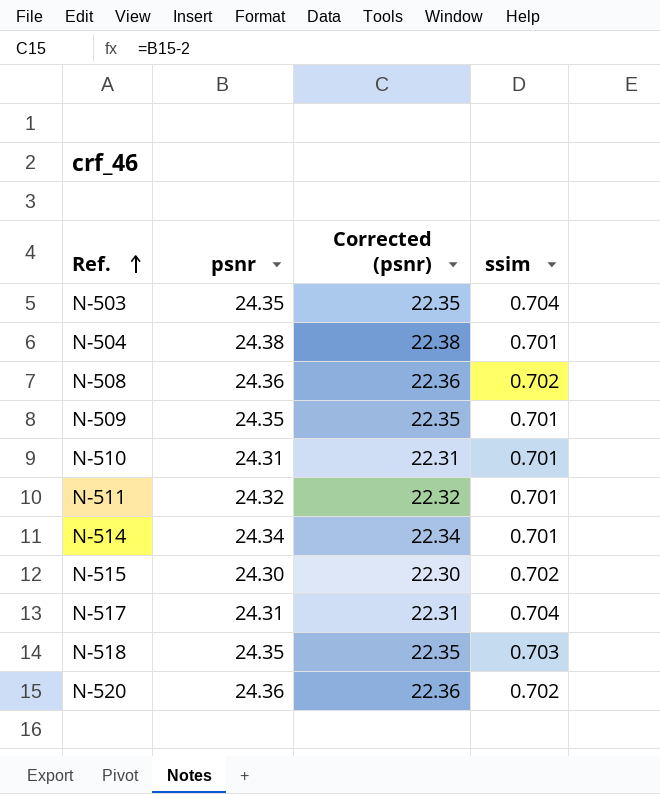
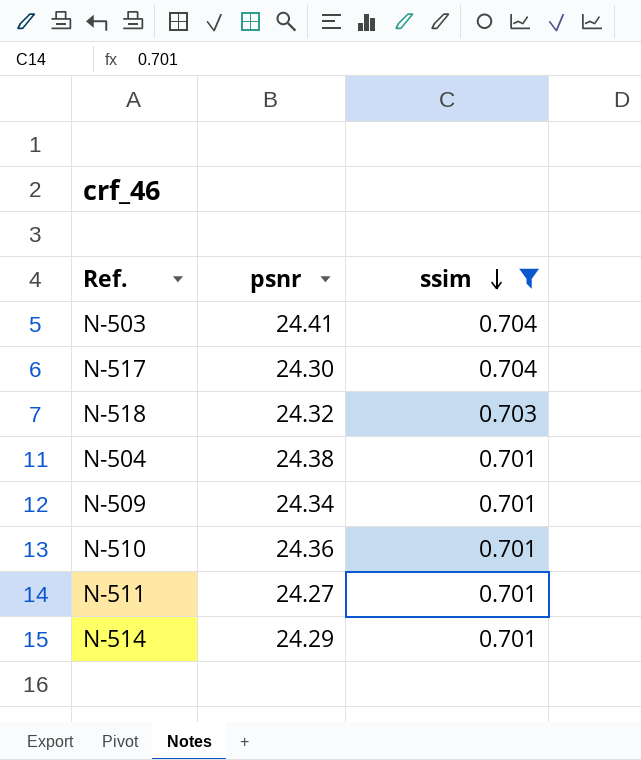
filter: none -> ssim != 0.702
row order: Ref. ascending -> ssim descending
column Corrected (psnr) | formula: [psnr] - 2 -> none
N-503 | psnr: 24.35 -> 24.41
N-517 | psnr: 24.31 -> 24.30
N-518 | psnr: 24.35 -> 24.32
N-509 | psnr: 24.35 -> 24.34
N-510 | psnr: 24.31 -> 24.36
N-511 | psnr: 24.32 -> 24.27
N-514 | psnr: 24.34 -> 24.29

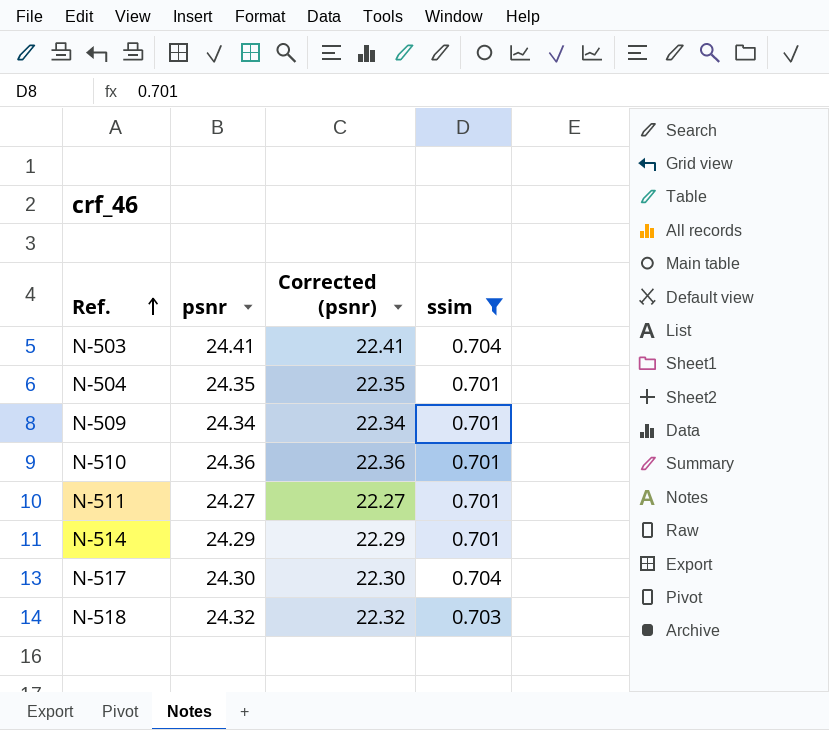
row order: ssim descending -> Ref. ascending
column Corrected (psnr) | formula: none -> [psnr] - 2
N-504 | psnr: 24.38 -> 24.35

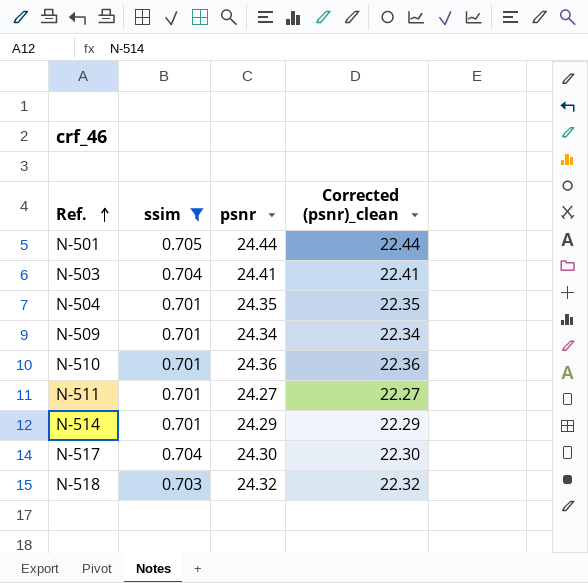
column ssim | position: 4 -> 2
column name: Corrected (psnr) -> Corrected (psnr)_clean
row N-501: none -> 0.705 | 24.44 | 22.44

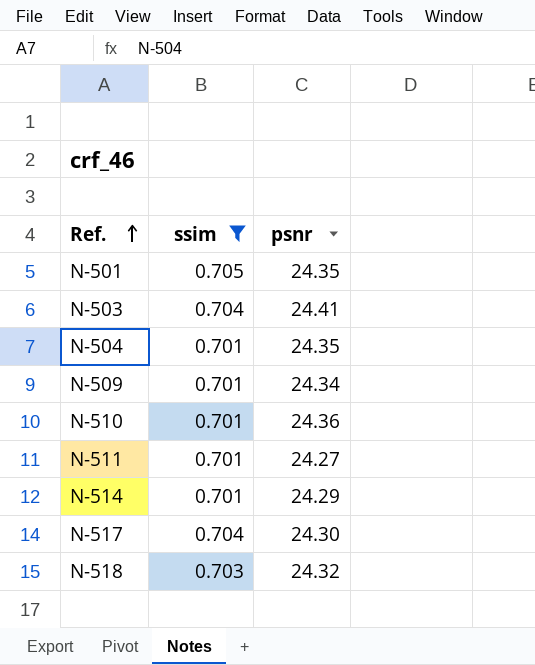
column Corrected (psnr)_clean | formula: [psnr] - 2 -> none
N-501 | psnr: 24.44 -> 24.35

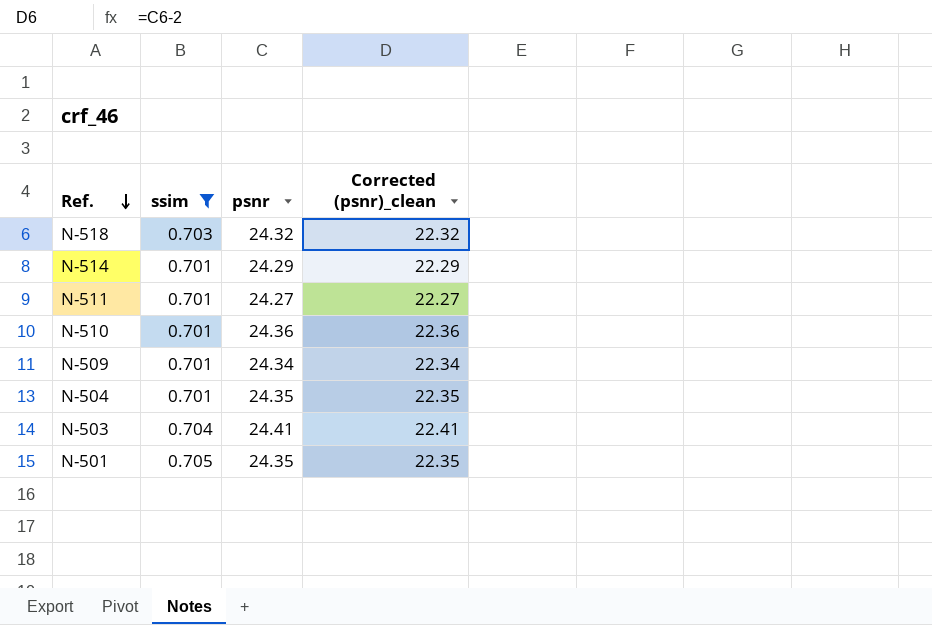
row order: Ref. ascending -> Ref. descending
column Corrected (psnr)_clean | formula: none -> [psnr] - 2
row N-517: 0.704 | 24.30 -> none

